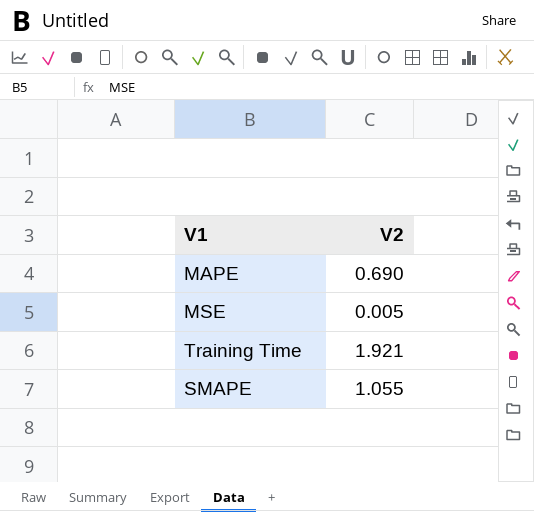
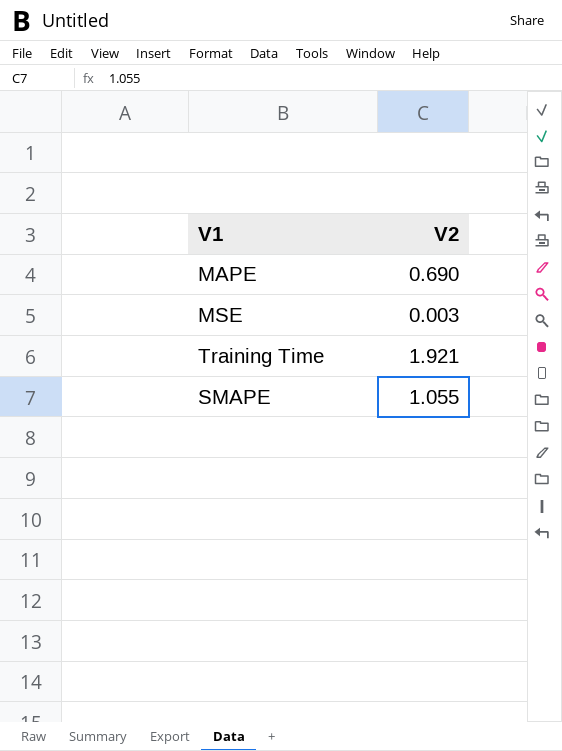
MSE | V2: 0.005 -> 0.003

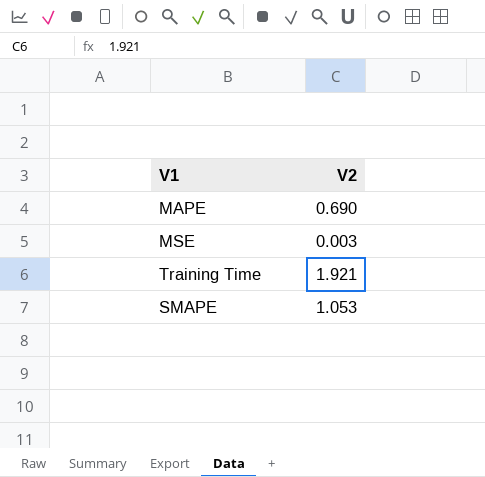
SMAPE | V2: 1.055 -> 1.053

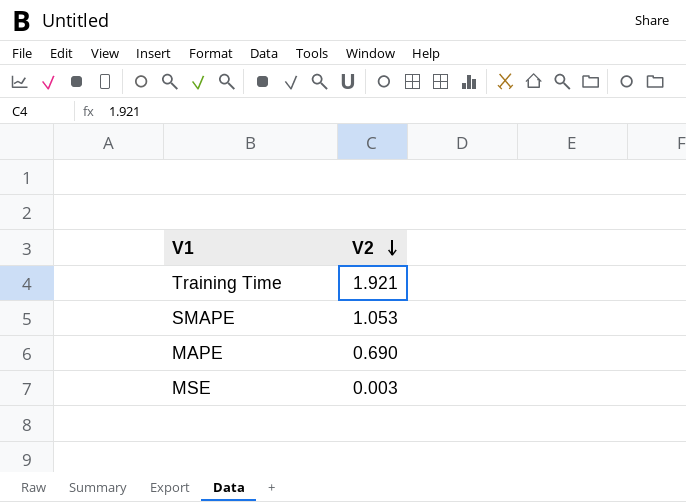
row order: none -> V2 descending

